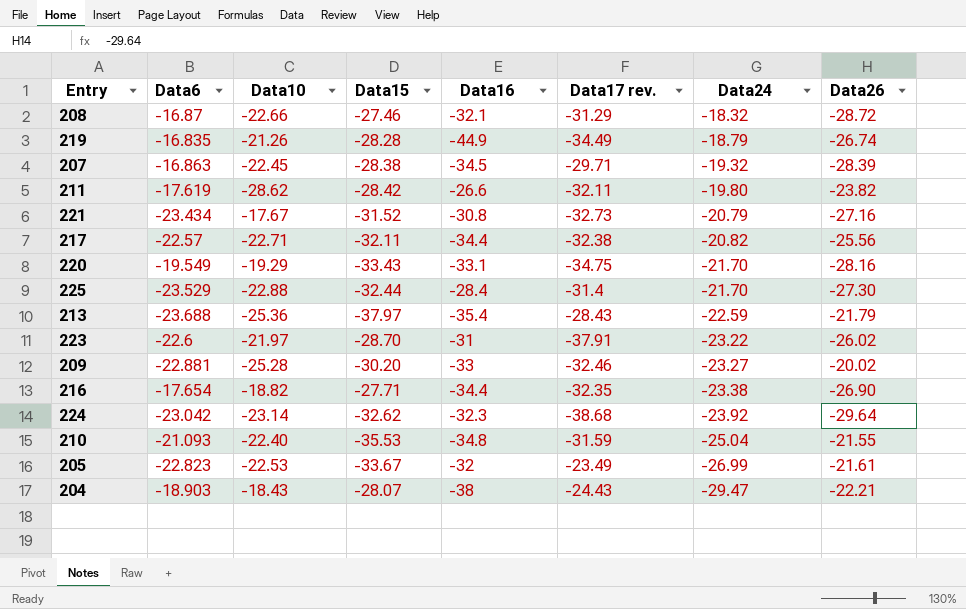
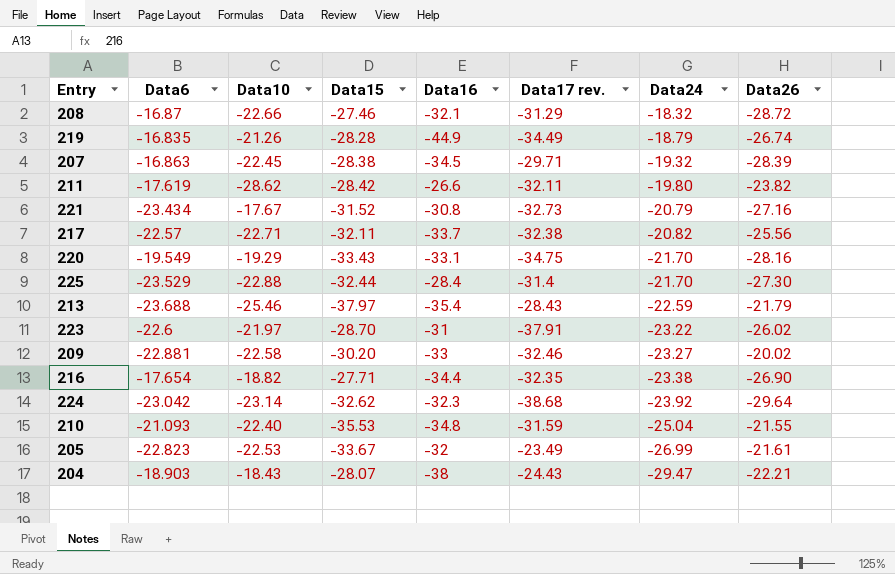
217 | Data16: -34.4 -> -33.7
213 | Data10: -25.36 -> -25.46
209 | Data10: -25.28 -> -22.58

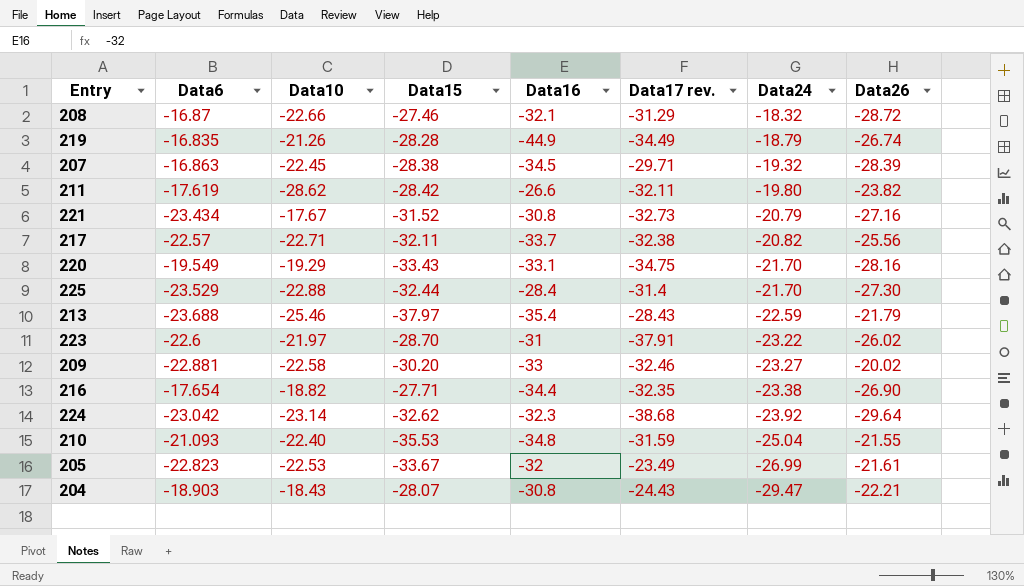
204 | Data16: -38 -> -30.8

